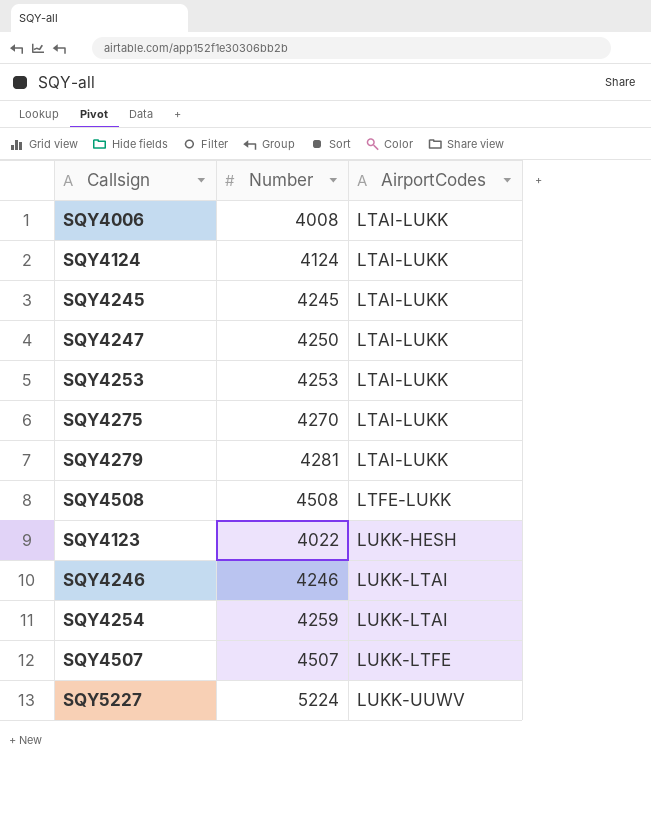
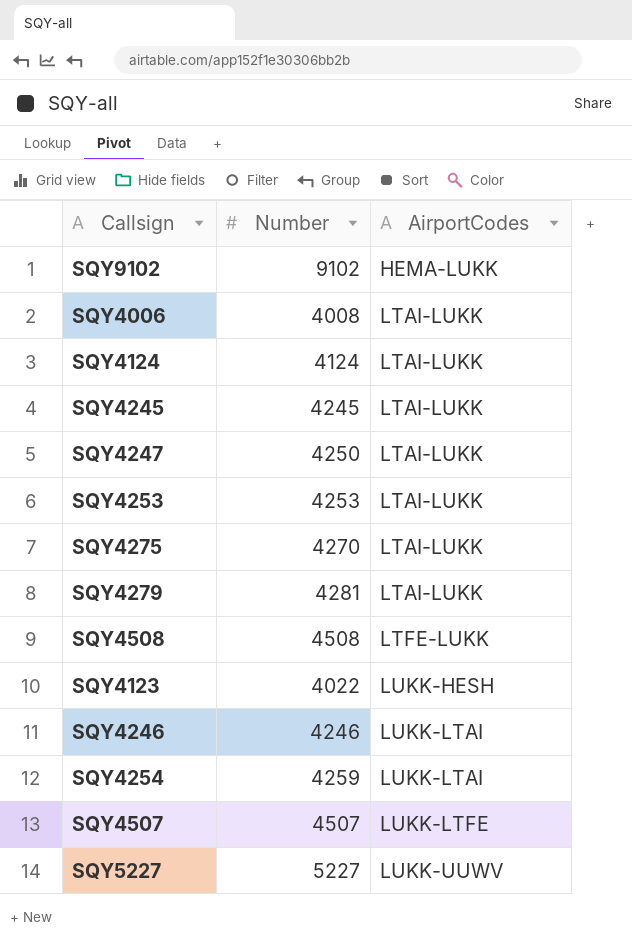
row SQY9102: none -> 9102 | HEMA-LUKK
SQY5227 | Number: 5224 -> 5227

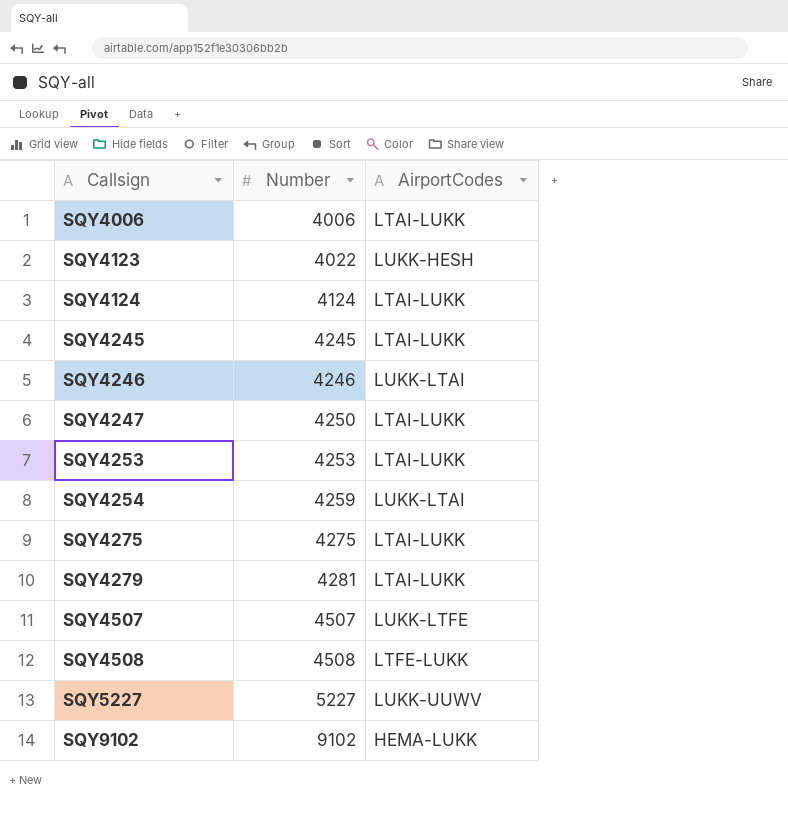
row order: AirportCodes ascending -> Callsign ascending
SQY4006 | Number: 4008 -> 4006
SQY4275 | Number: 4270 -> 4275

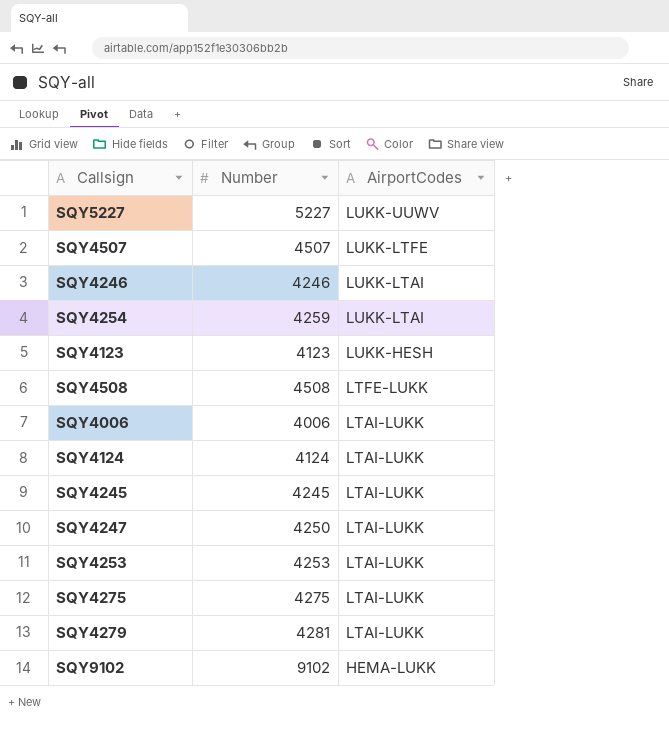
row order: Callsign ascending -> AirportCodes descending
SQY4123 | Number: 4022 -> 4123

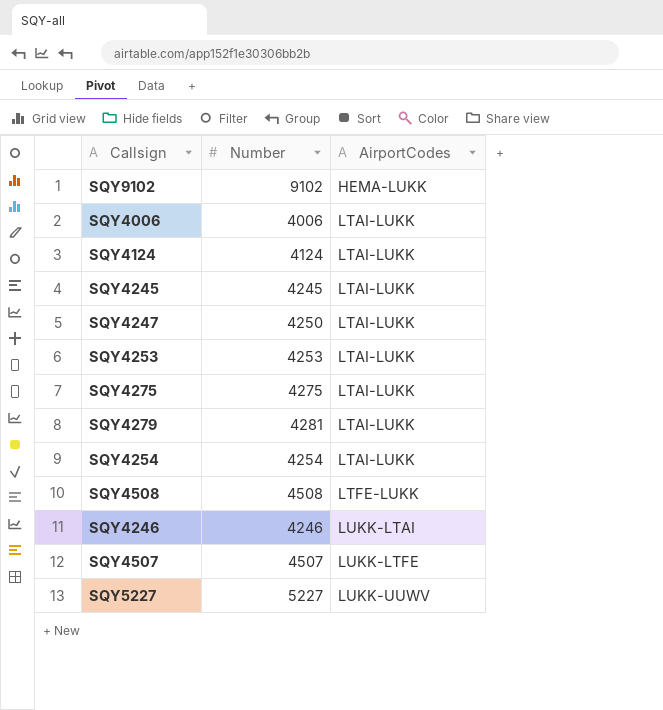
row order: AirportCodes descending -> AirportCodes ascending
row SQY4123: 4123 | LUKK-HESH -> none
SQY4254 | Number: 4259 -> 4254
SQY4254 | AirportCodes: LUKK-LTAI -> LTAI-LUKK

